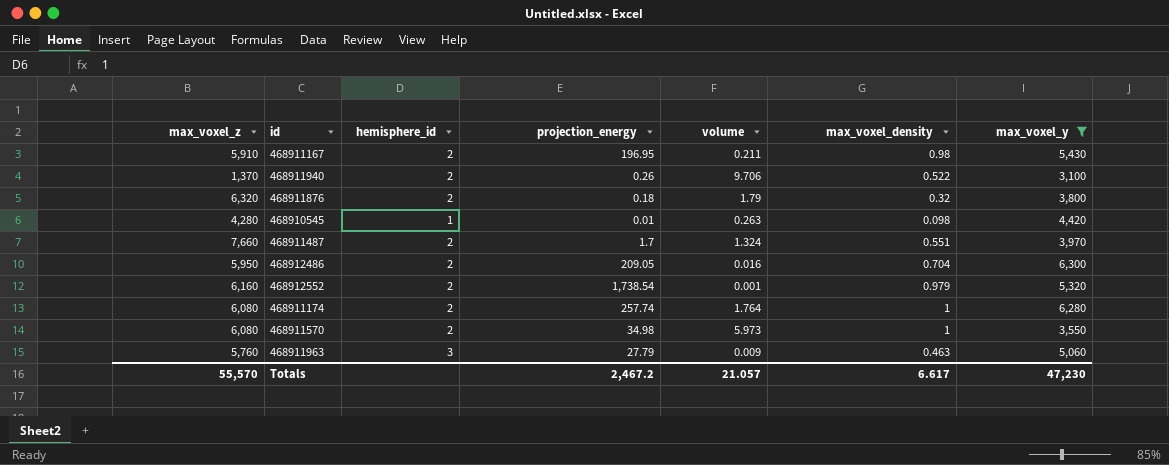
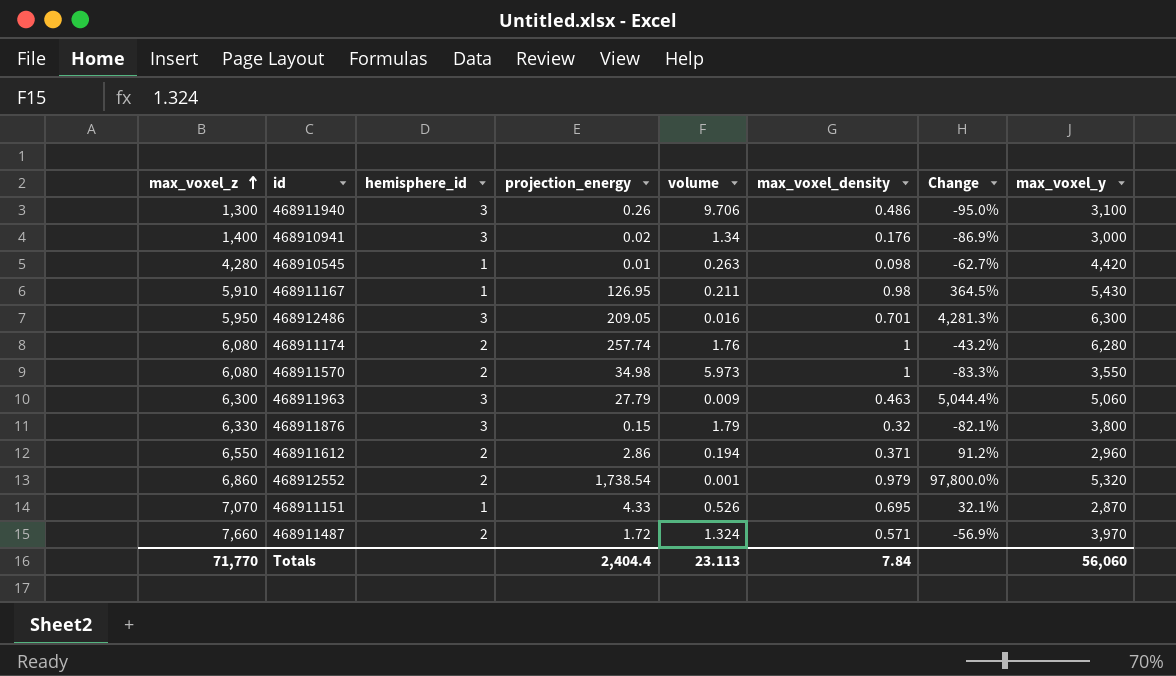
filter: max_voxel_y >= 3,100 -> none
row order: none -> max_voxel_z ascending
column Change | formula: none -> ([max_voxel_density] - [volume]) / [volume]
468911940 | max_voxel_z: 1,370 -> 1,300
468911940 | hemisphere_id: 2 -> 3
468911940 | max_voxel_density: 0.522 -> 0.486
468911167 | hemisphere_id: 2 -> 1
468911167 | projection_energy: 196.95 -> 126.95
468912486 | hemisphere_id: 2 -> 3
468912486 | max_voxel_density: 0.704 -> 0.701
468911174 | volume: 1.764 -> 1.76
468911963 | max_voxel_z: 5,760 -> 6,300
468911876 | max_voxel_z: 6,320 -> 6,330
468911876 | hemisphere_id: 2 -> 3
468911876 | projection_energy: 0.18 -> 0.15
468912552 | max_voxel_z: 6,160 -> 6,860
468911487 | projection_energy: 1.7 -> 1.72
468911487 | max_voxel_density: 0.551 -> 0.571
Totals | max_voxel_z: 55,570 -> 71,770
Totals | projection_energy: 2,467.2 -> 2,404.4
Totals | volume: 21.057 -> 23.113
Totals | max_voxel_density: 6.617 -> 7.84
Totals | max_voxel_y: 47,230 -> 56,060

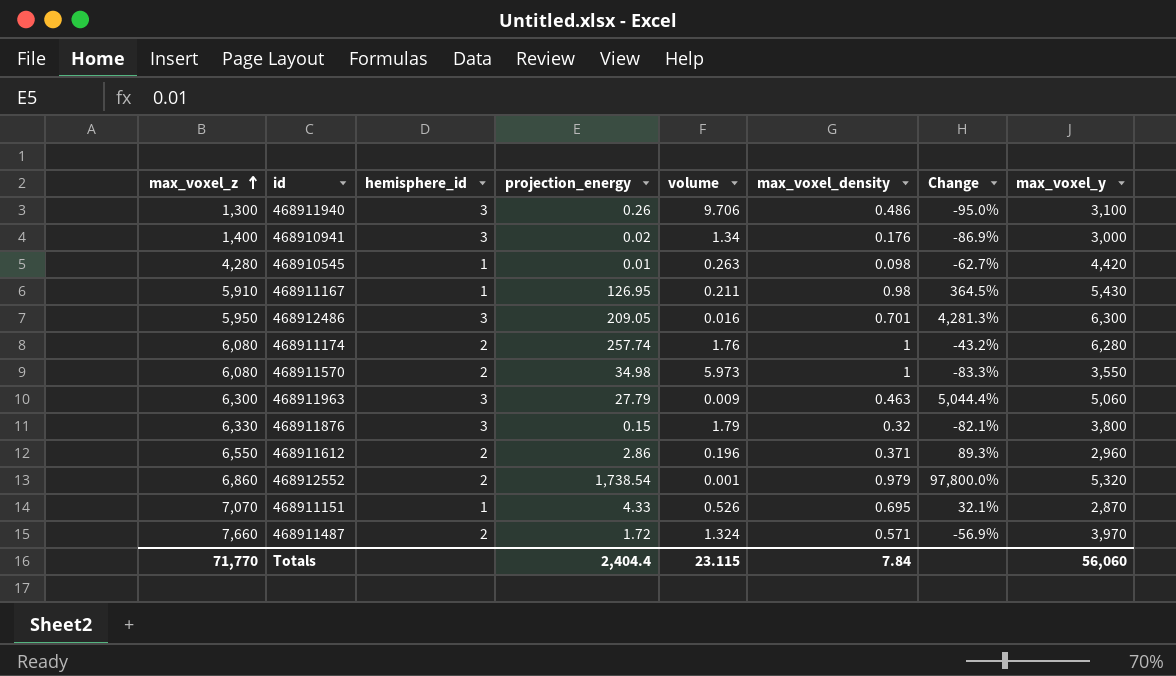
468911612 | volume: 0.194 -> 0.196
468911612 | Change: 91.2% -> 89.3%
Totals | volume: 23.113 -> 23.115

